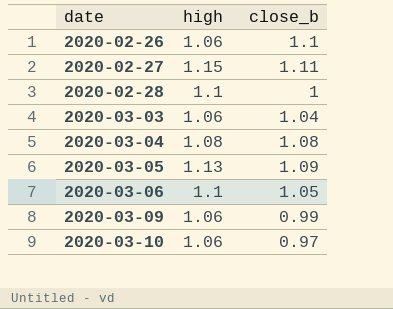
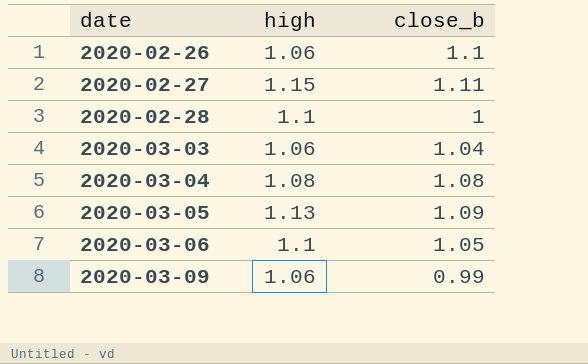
row 2020-03-10: 1.06 | 0.97 -> none

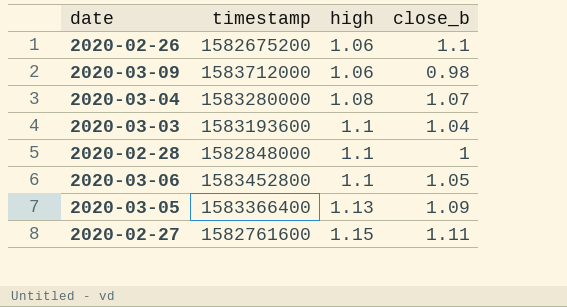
row order: date ascending -> high ascending
column timestamp | position: none -> 2
2020-03-09 | close_b: 0.99 -> 0.98
2020-03-04 | close_b: 1.08 -> 1.07
2020-03-03 | high: 1.06 -> 1.1

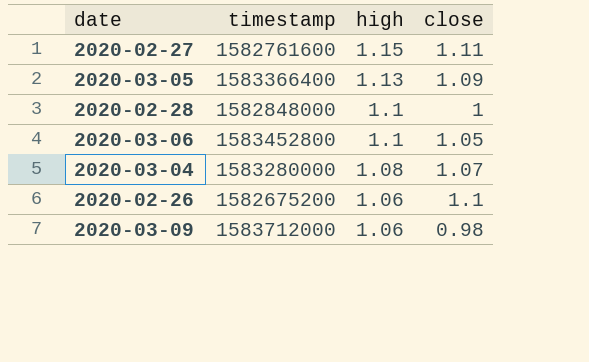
row order: high ascending -> high descending
column name: close_b -> close
row 2020-03-03: 1583193600 | 1.1 | 1.04 -> none

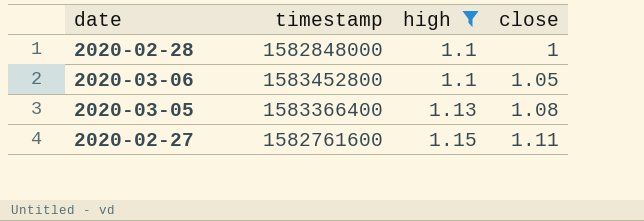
filter: none -> high >= 1.1
row order: high descending -> high ascending
2020-03-05 | close: 1.09 -> 1.08

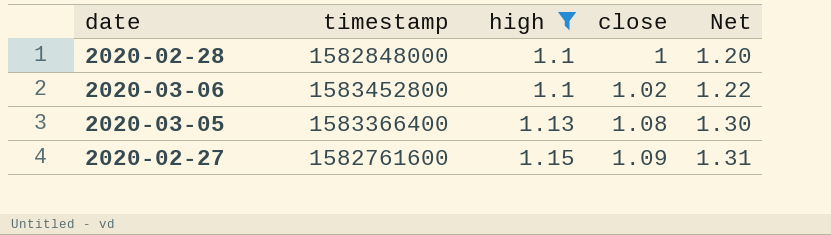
column Net | formula: none -> [close] * 1.2
2020-03-06 | close: 1.05 -> 1.02
2020-02-27 | close: 1.11 -> 1.09

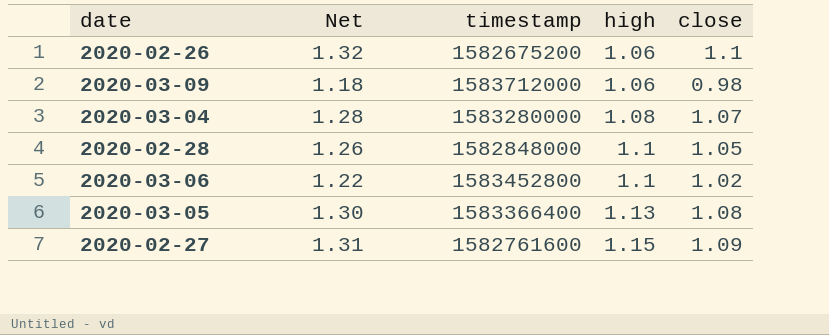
filter: high >= 1.1 -> none
column Net | position: 5 -> 2
2020-02-28 | Net: 1.20 -> 1.26
2020-02-28 | close: 1 -> 1.05

